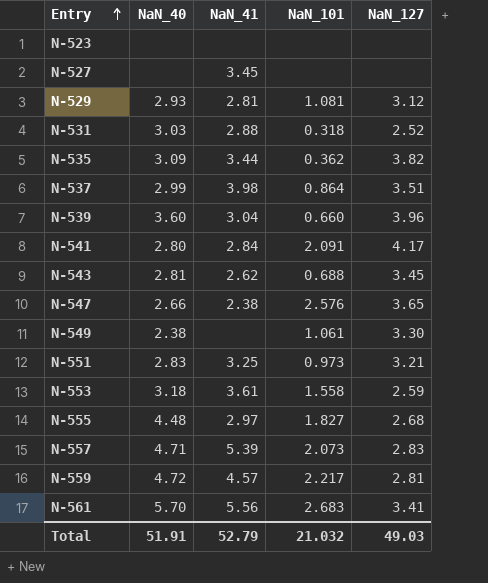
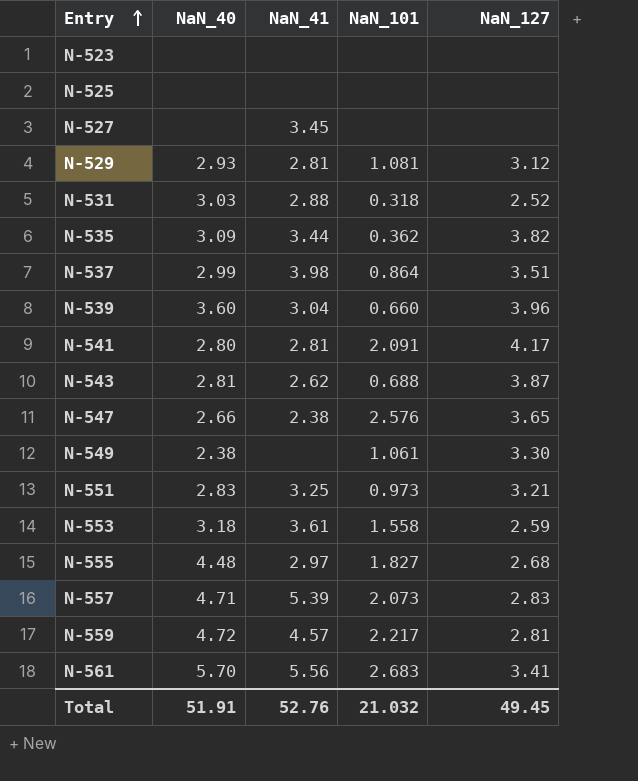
row N-525: none -> none | none | none | none
N-541 | NaN_41: 2.84 -> 2.81
N-543 | NaN_127: 3.45 -> 3.87
Total | NaN_41: 52.79 -> 52.76
Total | NaN_127: 49.03 -> 49.45

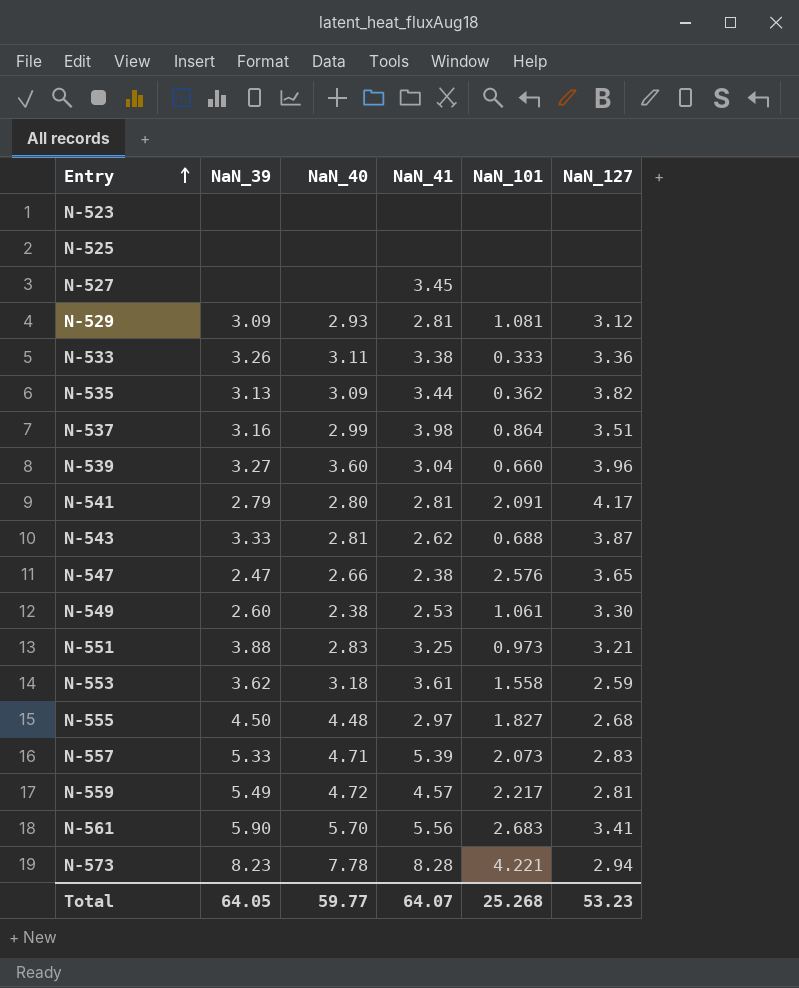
column NaN_39 | position: none -> 2
row N-531: 3.03 | 2.88 | 0.318 | 2.52 -> none
row N-533: none -> 3.26 | 3.11 | 3.38 | 0.333 | 3.36
N-549 | NaN_41: none -> 2.53
row N-573: none -> 8.23 | 7.78 | 8.28 | 4.221 | 2.94
Total | NaN_40: 51.91 -> 59.77
Total | NaN_41: 52.76 -> 64.07
Total | NaN_101: 21.032 -> 25.268
Total | NaN_127: 49.45 -> 53.23

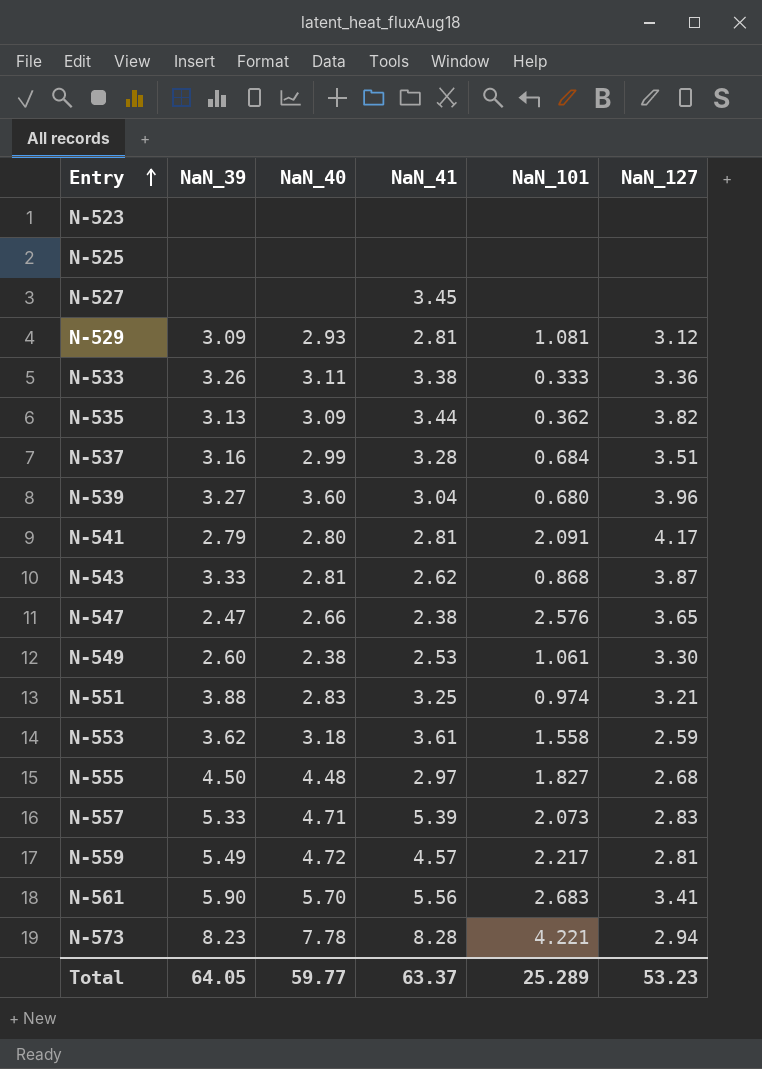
N-537 | NaN_41: 3.98 -> 3.28
N-537 | NaN_101: 0.864 -> 0.684
N-539 | NaN_101: 0.660 -> 0.680
N-543 | NaN_101: 0.688 -> 0.868
N-551 | NaN_101: 0.973 -> 0.974
Total | NaN_41: 64.07 -> 63.37
Total | NaN_101: 25.268 -> 25.289

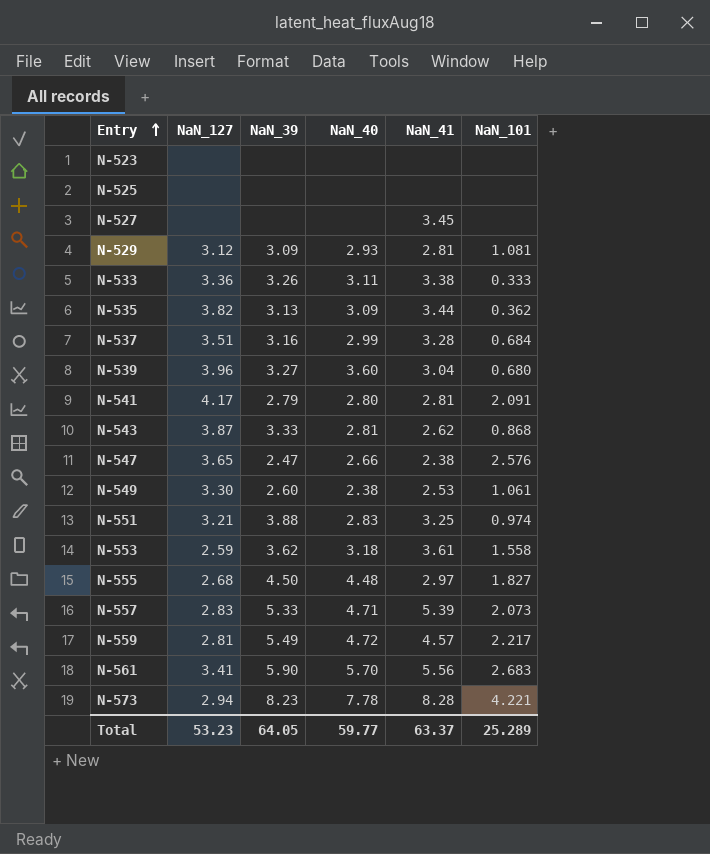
column NaN_127 | position: 6 -> 2

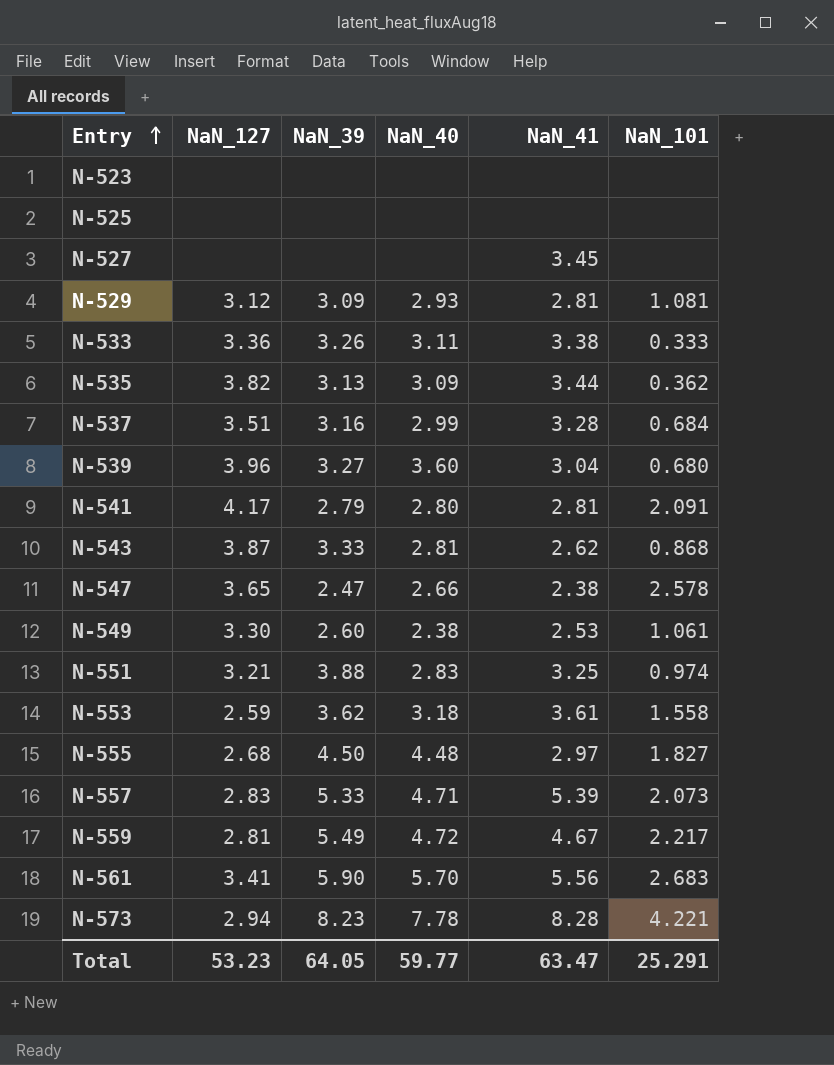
N-547 | NaN_101: 2.576 -> 2.578
N-559 | NaN_41: 4.57 -> 4.67
Total | NaN_41: 63.37 -> 63.47
Total | NaN_101: 25.289 -> 25.291

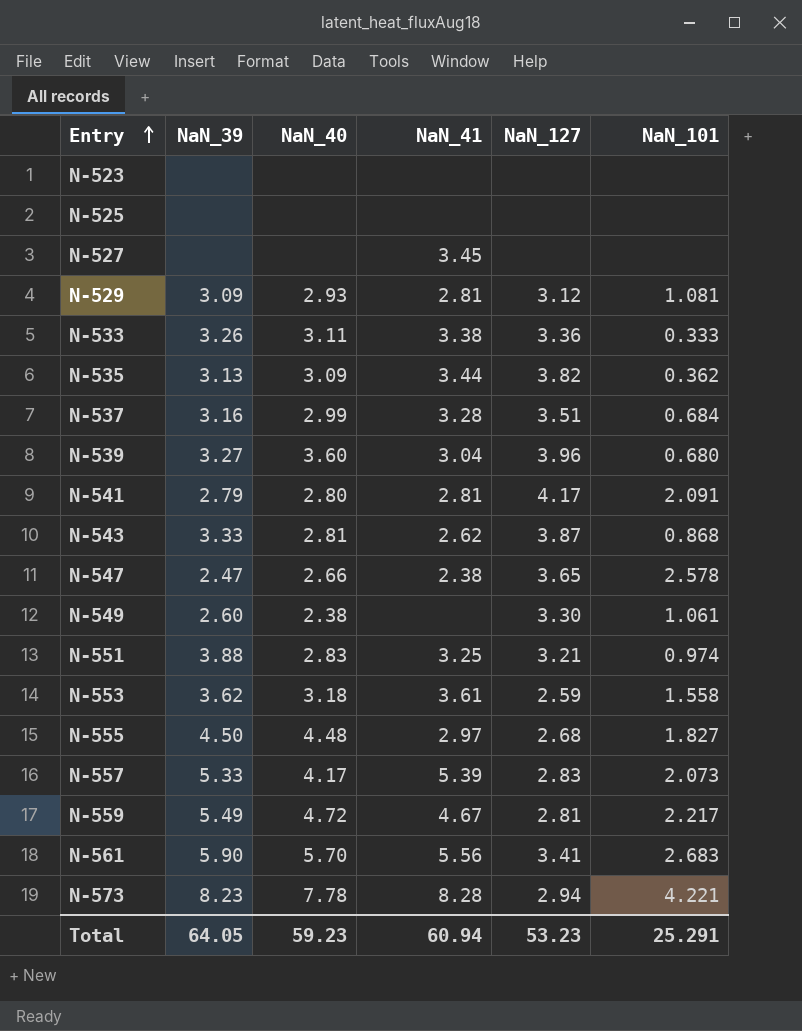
column NaN_127 | position: 2 -> 5
N-549 | NaN_41: 2.53 -> none
N-557 | NaN_40: 4.71 -> 4.17
Total | NaN_40: 59.77 -> 59.23
Total | NaN_41: 63.47 -> 60.94

